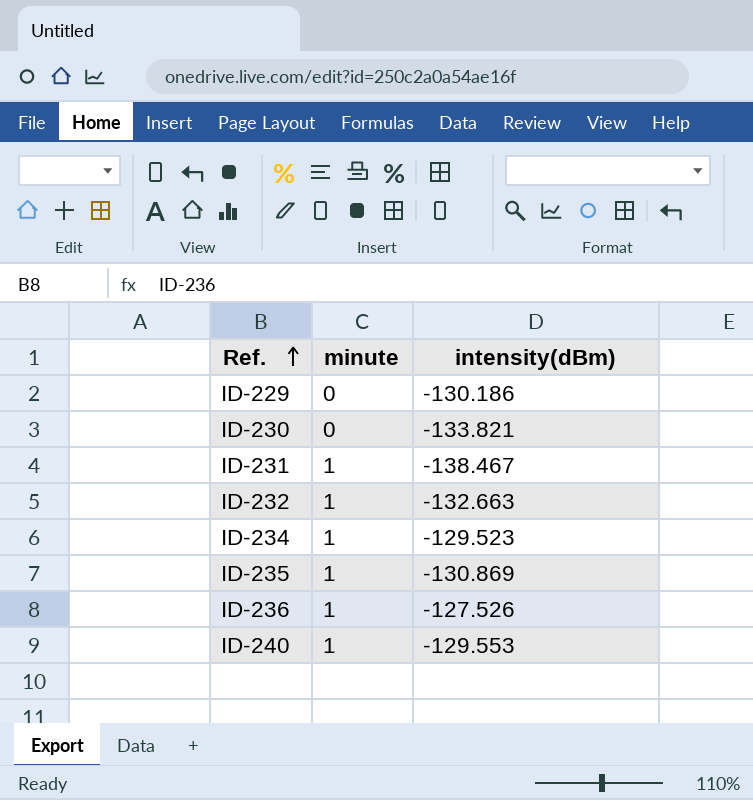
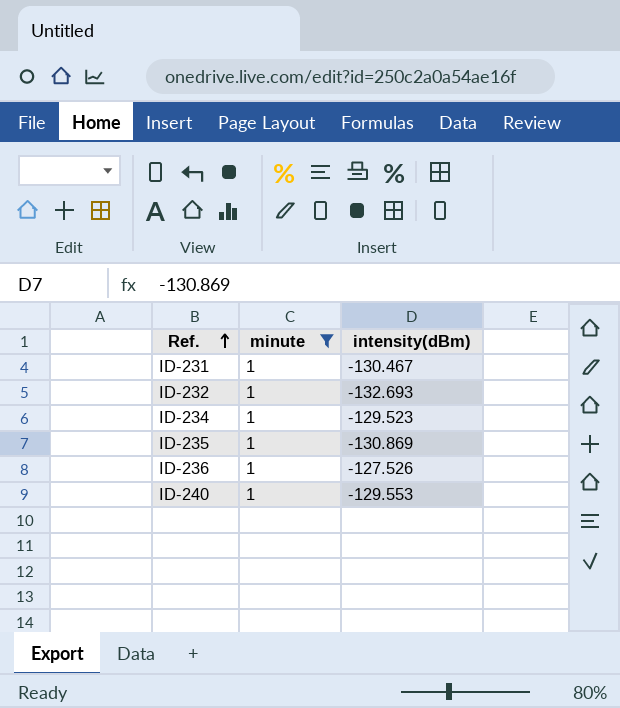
filter: none -> minute = 1
ID-231 | intensity(dBm): -138.467 -> -130.467
ID-232 | intensity(dBm): -132.663 -> -132.693

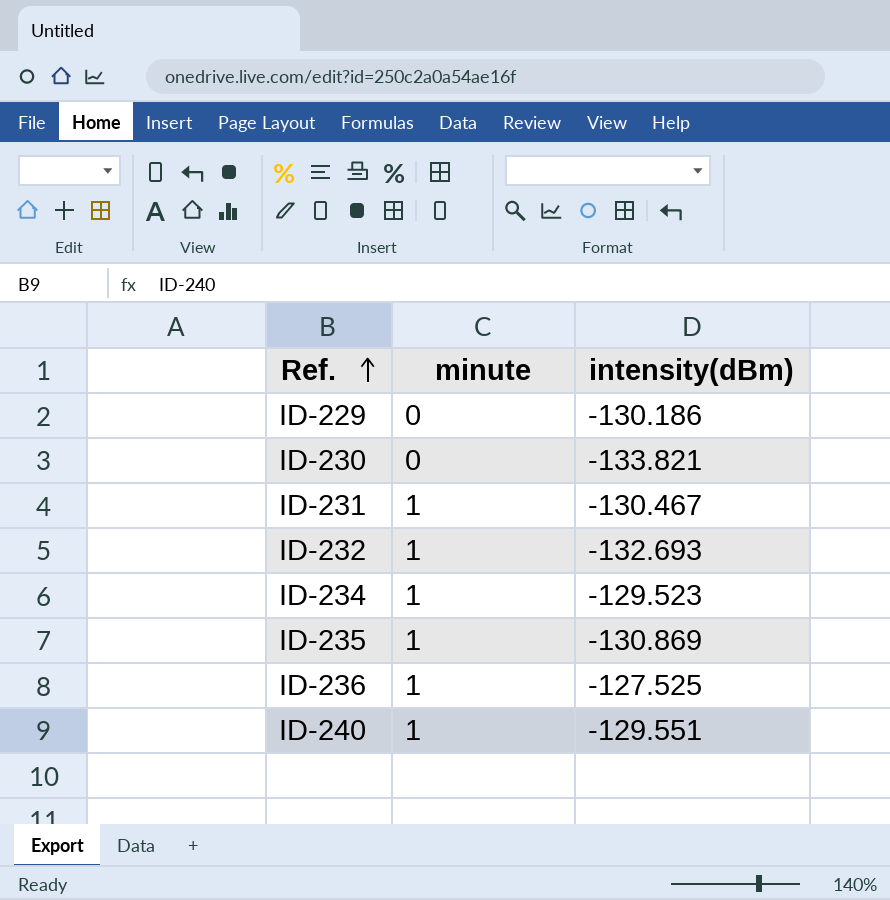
filter: minute = 1 -> none
ID-236 | intensity(dBm): -127.526 -> -127.525
ID-240 | intensity(dBm): -129.553 -> -129.551

